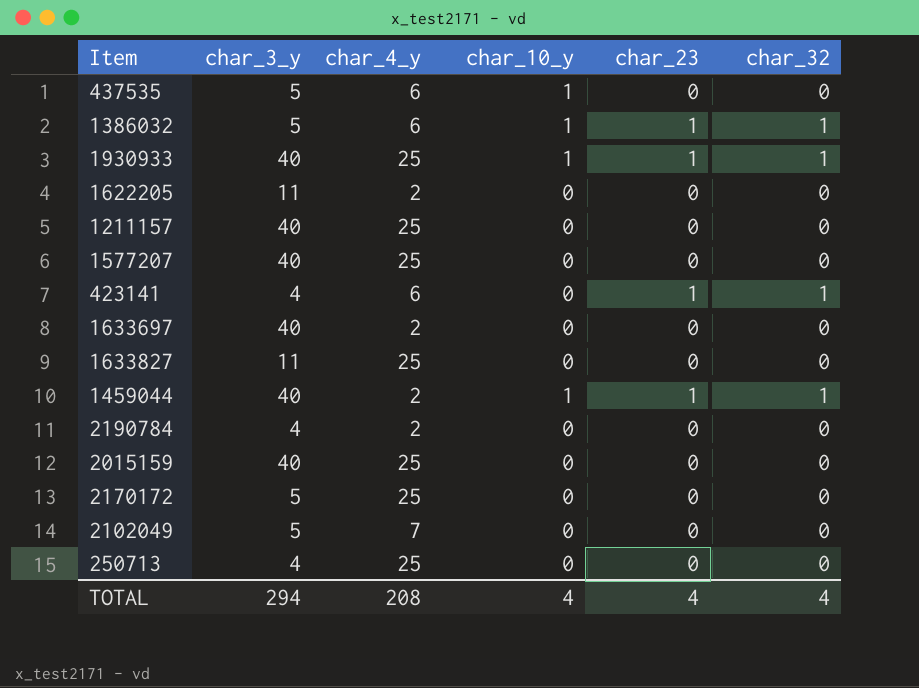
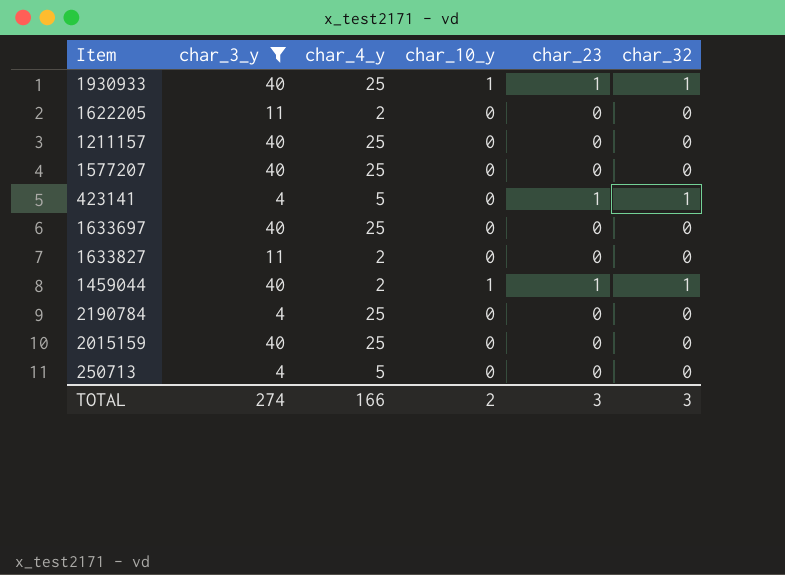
filter: none -> char_3_y != 5
423141 | char_4_y: 6 -> 5
1633697 | char_4_y: 2 -> 25
1633827 | char_4_y: 25 -> 2
2190784 | char_4_y: 2 -> 25
250713 | char_4_y: 25 -> 5
TOTAL | char_3_y: 294 -> 274
TOTAL | char_4_y: 208 -> 166
TOTAL | char_10_y: 4 -> 2
TOTAL | char_23: 4 -> 3
TOTAL | char_32: 4 -> 3

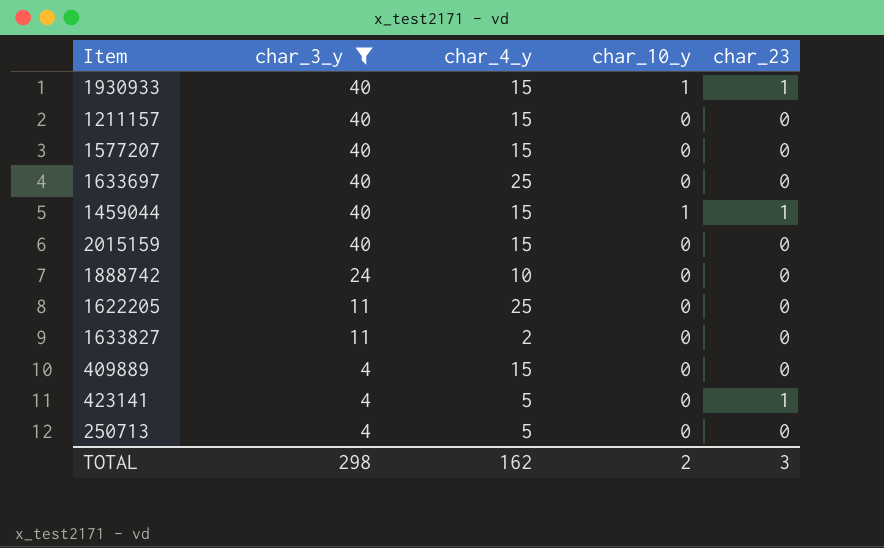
row order: none -> char_3_y descending
column char_32 | position: 6 -> none
row 2190784: 4 | 25 | 0 | 0 | 0 -> none
1930933 | char_4_y: 25 -> 15
1211157 | char_4_y: 25 -> 15
1577207 | char_4_y: 25 -> 15
1459044 | char_4_y: 2 -> 15
2015159 | char_4_y: 25 -> 15
row 1888742: none -> 24 | 10 | 0 | 0
1622205 | char_4_y: 2 -> 25
row 409889: none -> 4 | 15 | 0 | 0
TOTAL | char_3_y: 274 -> 298
TOTAL | char_4_y: 166 -> 162

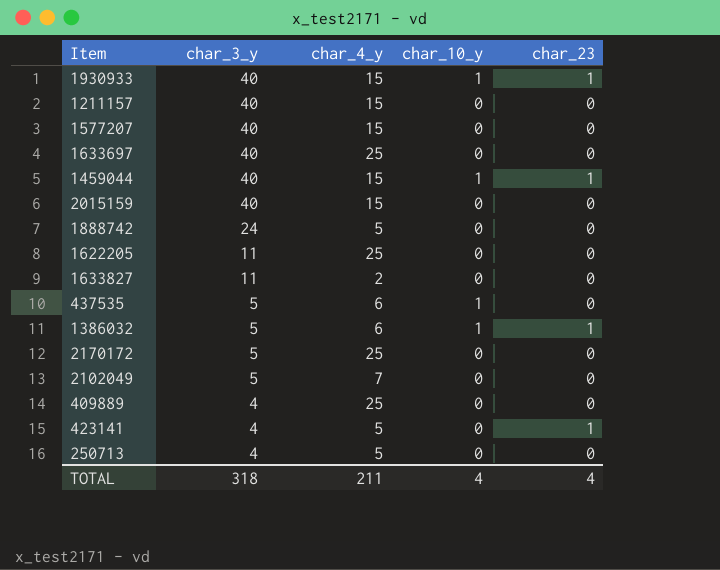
filter: char_3_y != 5 -> none
1888742 | char_4_y: 10 -> 5
409889 | char_4_y: 15 -> 25
TOTAL | char_3_y: 298 -> 318
TOTAL | char_4_y: 162 -> 211
TOTAL | char_10_y: 2 -> 4
TOTAL | char_23: 3 -> 4

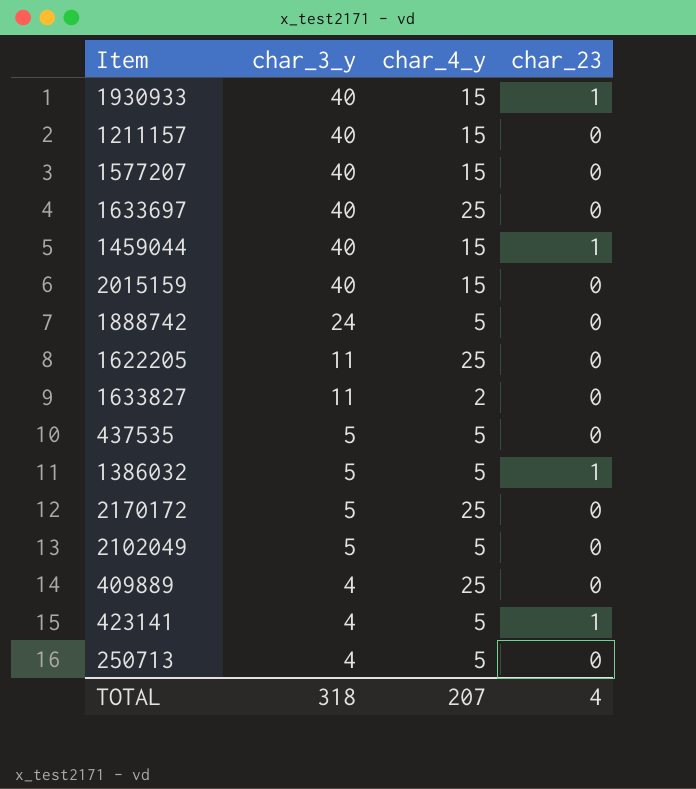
column char_10_y | position: 4 -> none
437535 | char_4_y: 6 -> 5
1386032 | char_4_y: 6 -> 5
2102049 | char_4_y: 7 -> 5
TOTAL | char_4_y: 211 -> 207

